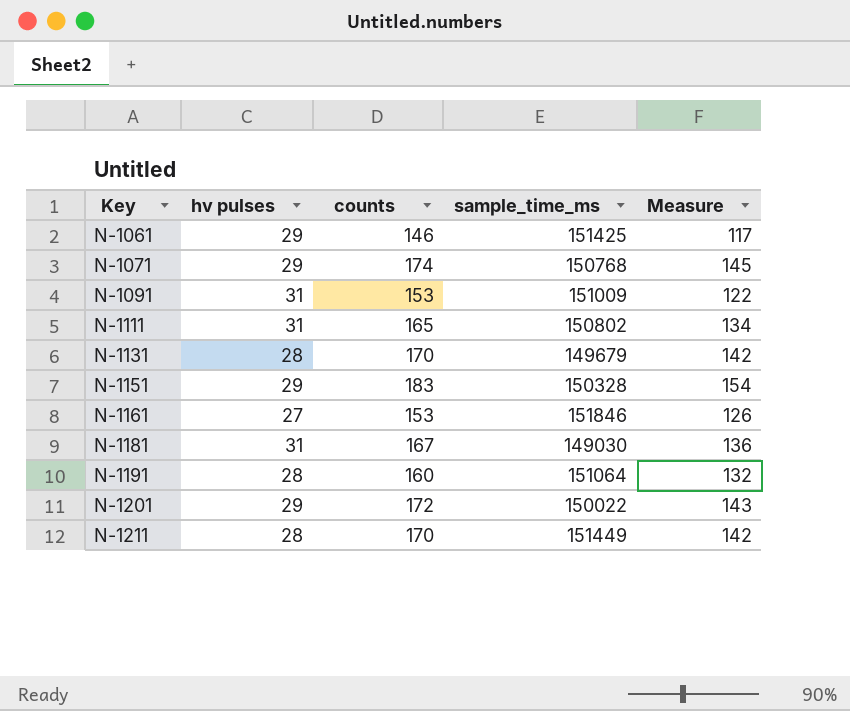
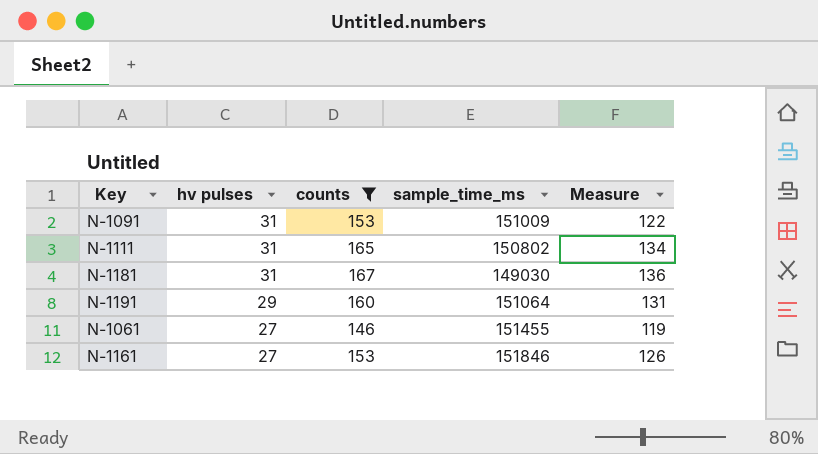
filter: none -> counts <= 167
row order: Key ascending -> hv pulses descending
N-1191 | hv pulses: 28 -> 29
N-1191 | Measure: 132 -> 131
N-1061 | hv pulses: 29 -> 27
N-1061 | sample_time_ms: 151425 -> 151455
N-1061 | Measure: 117 -> 119

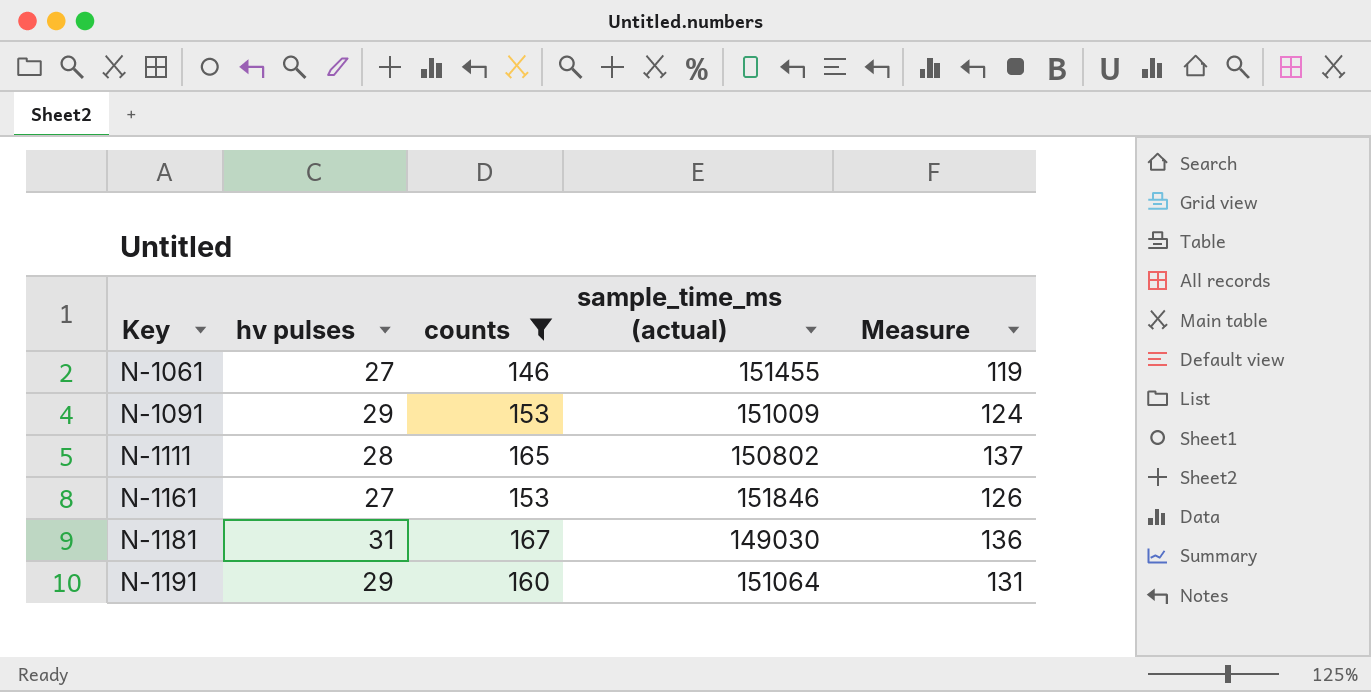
row order: hv pulses descending -> Key ascending
column name: sample_time_ms -> sample_time_ms (actual)
N-1091 | hv pulses: 31 -> 29
N-1091 | Measure: 122 -> 124
N-1111 | hv pulses: 31 -> 28
N-1111 | Measure: 134 -> 137

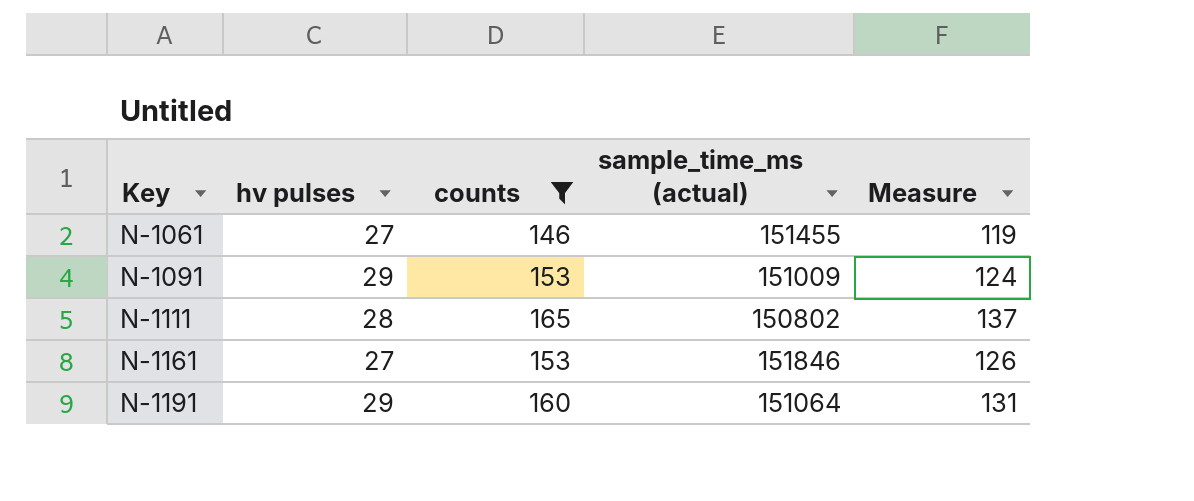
row N-1181: 31 | 167 | 149030 | 136 -> none

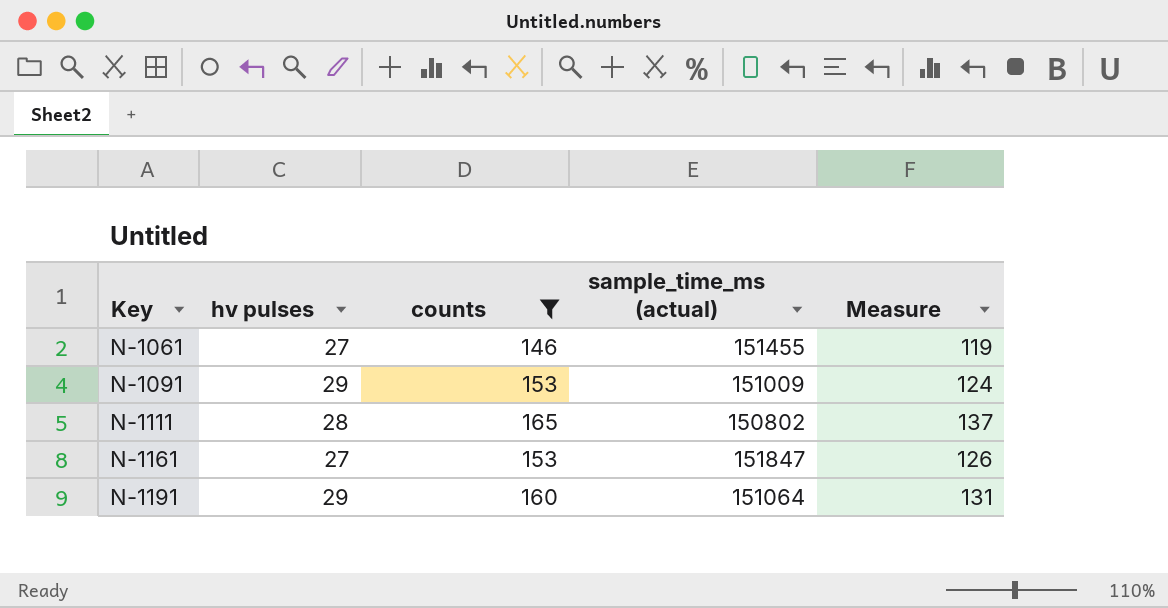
N-1161 | sample_time_ms (actual): 151846 -> 151847

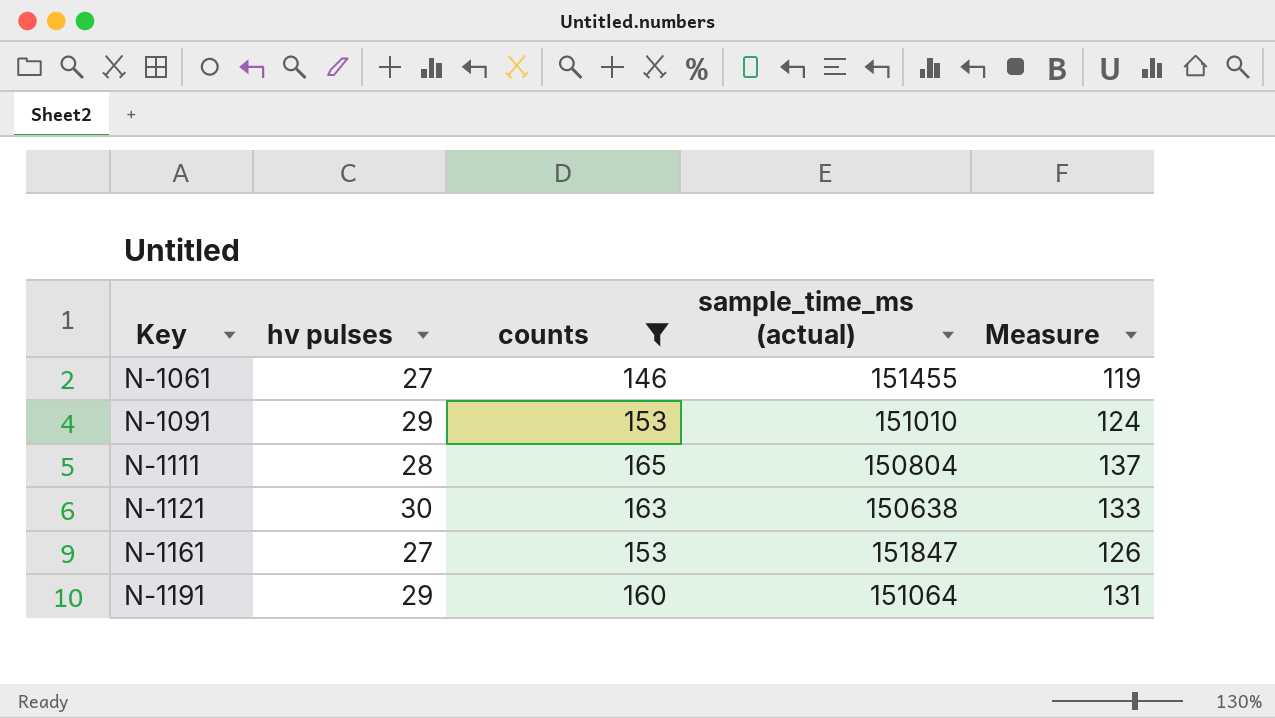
N-1091 | sample_time_ms (actual): 151009 -> 151010
N-1111 | sample_time_ms (actual): 150802 -> 150804
row N-1121: none -> 30 | 163 | 150638 | 133

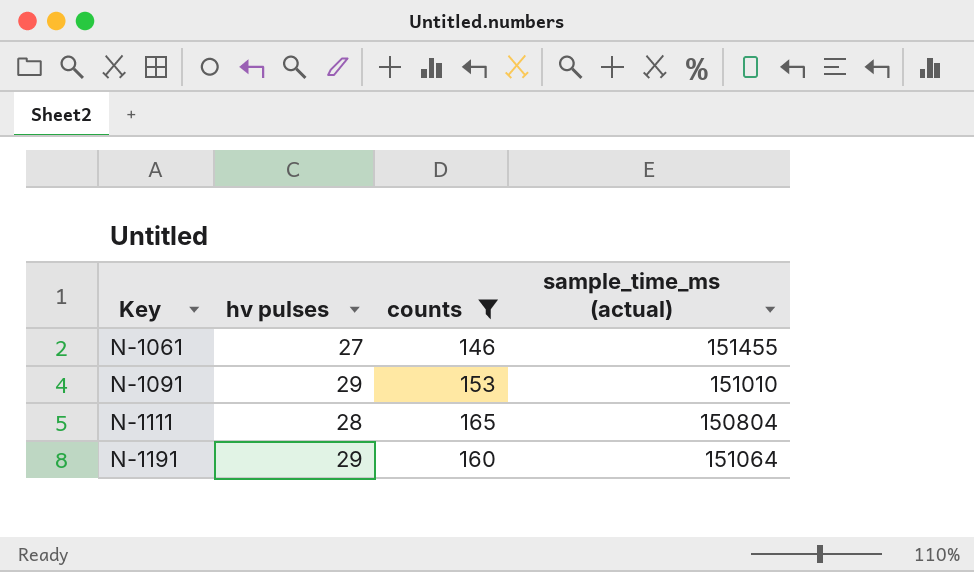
column Measure | formula: [counts] - [hv pulses] -> none
row N-1121: 30 | 163 | 150638 | 133 -> none
row N-1161: 27 | 153 | 151847 | 126 -> none

